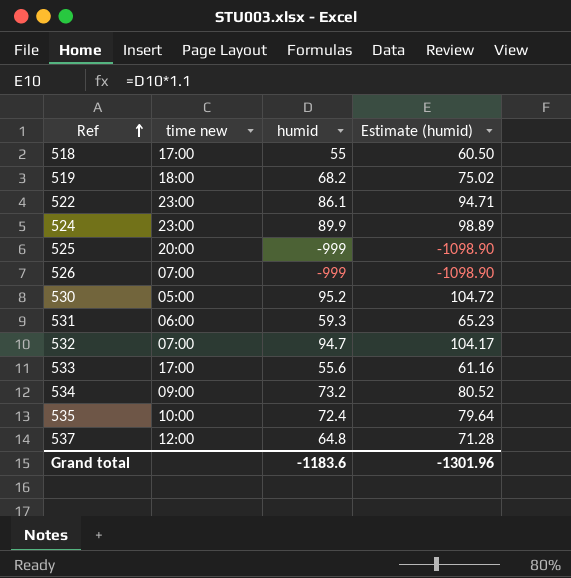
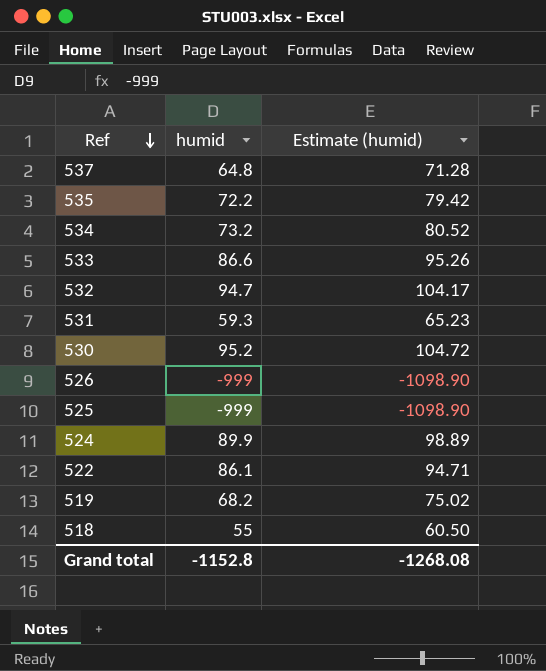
row order: Ref ascending -> Ref descending
column time new | position: 2 -> none
535 | humid: 72.4 -> 72.2
535 | Estimate (humid): 79.64 -> 79.42
533 | humid: 55.6 -> 86.6
533 | Estimate (humid): 61.16 -> 95.26
Grand total | humid: -1183.6 -> -1152.8
Grand total | Estimate (humid): -1301.96 -> -1268.08

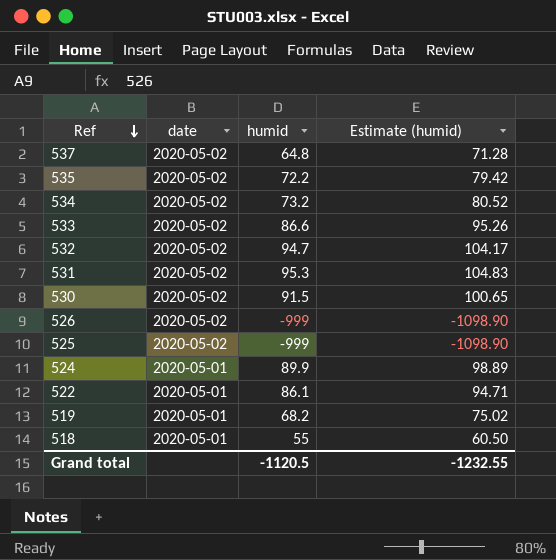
column date | position: none -> 2
531 | humid: 59.3 -> 95.3
531 | Estimate (humid): 65.23 -> 104.83
530 | humid: 95.2 -> 91.5
530 | Estimate (humid): 104.72 -> 100.65
Grand total | humid: -1152.8 -> -1120.5
Grand total | Estimate (humid): -1268.08 -> -1232.55

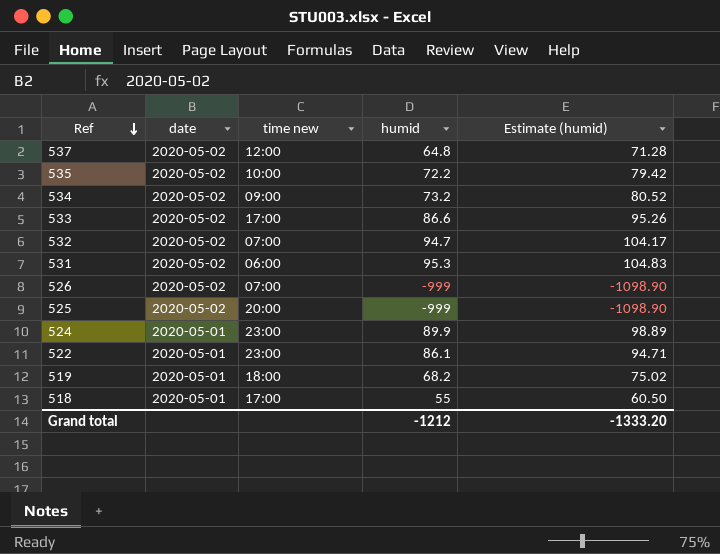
column time new | position: none -> 3
row 530: 2020-05-02 | 91.5 | 100.65 -> none
Grand total | humid: -1120.5 -> -1212
Grand total | Estimate (humid): -1232.55 -> -1333.20

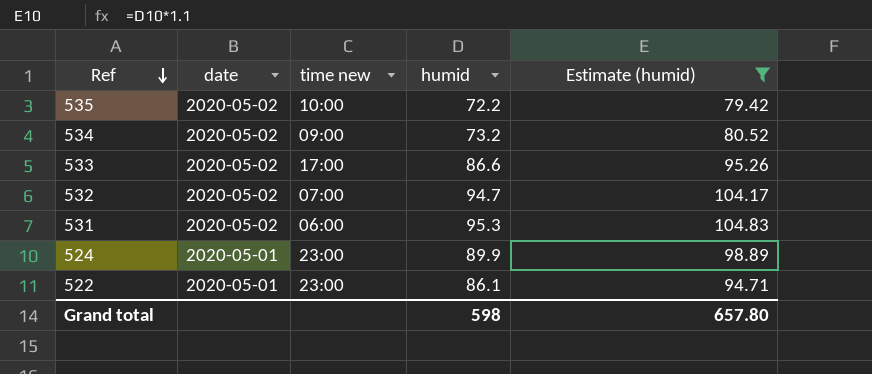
filter: none -> Estimate (humid) >= 79.42
Grand total | humid: -1212 -> 598
Grand total | Estimate (humid): -1333.20 -> 657.80

